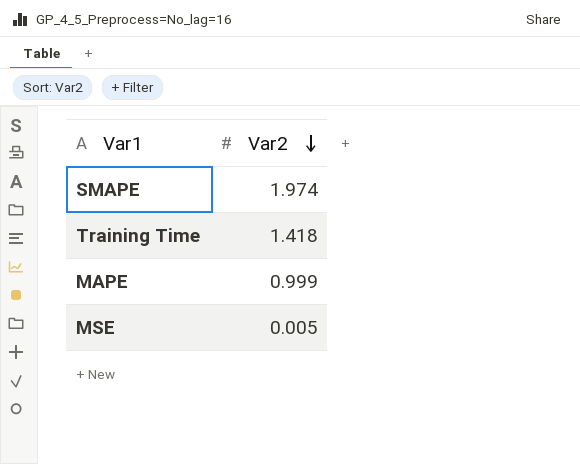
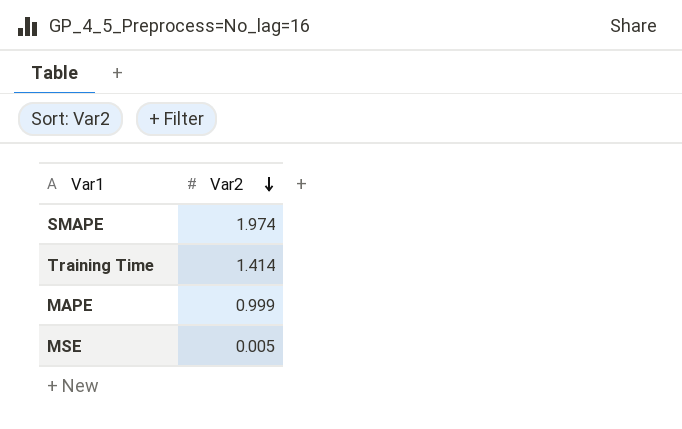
Training Time | Var2: 1.418 -> 1.414

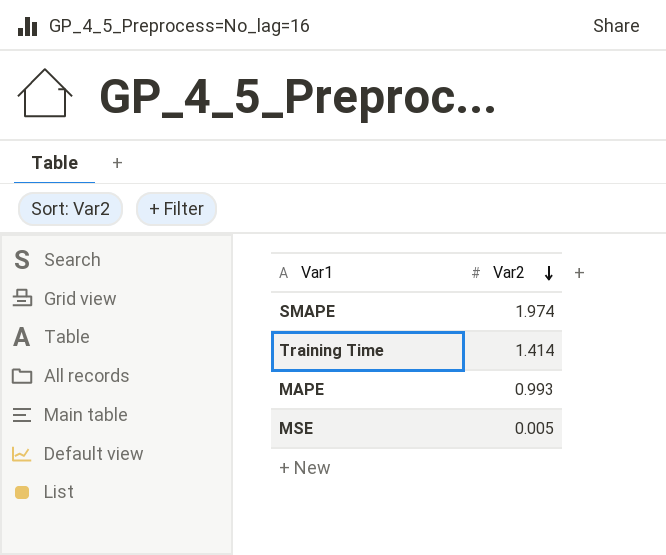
MAPE | Var2: 0.999 -> 0.993

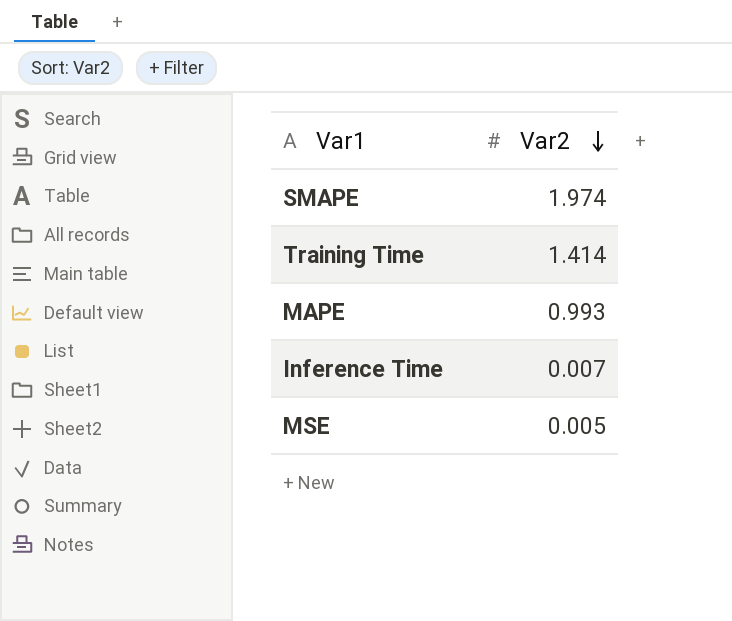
row Inference Time: none -> 0.007

